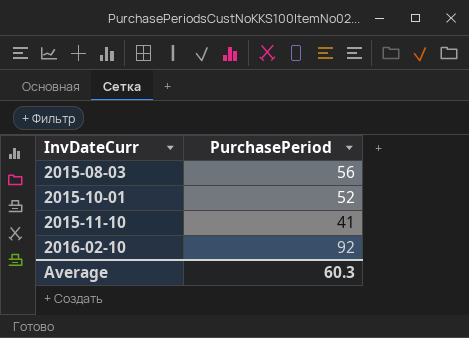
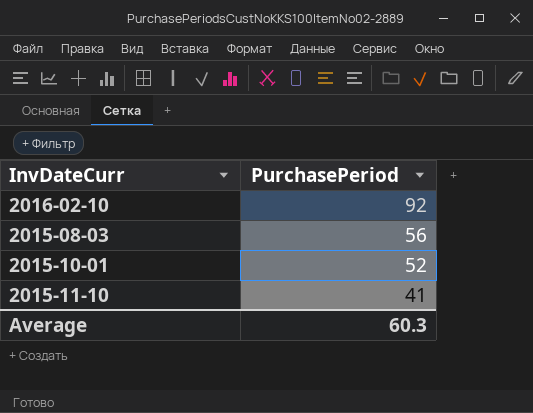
row order: InvDateCurr ascending -> PurchasePeriod descending

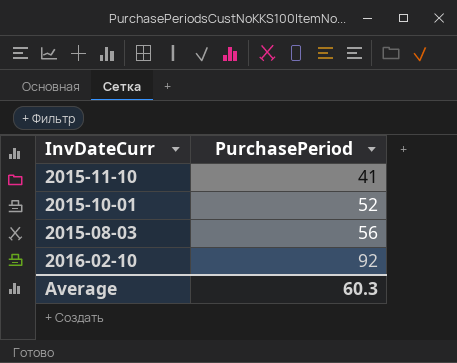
row order: PurchasePeriod descending -> PurchasePeriod ascending

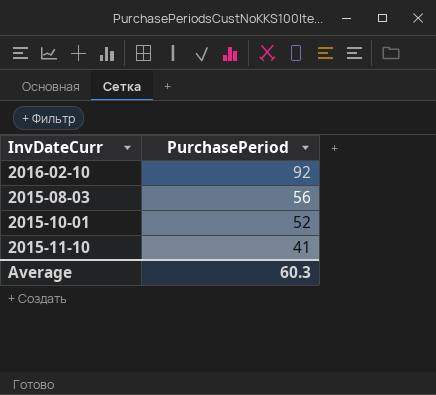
row order: PurchasePeriod ascending -> PurchasePeriod descending

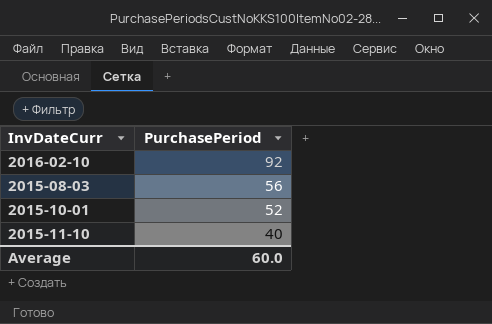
2015-11-10 | PurchasePeriod: 41 -> 40
Average | PurchasePeriod: 60.3 -> 60.0

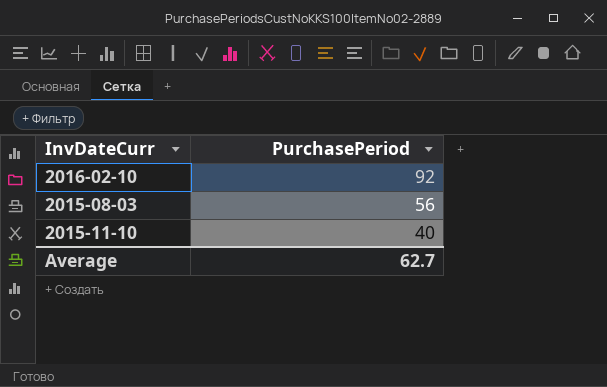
row 2015-10-01: 52 -> none
Average | PurchasePeriod: 60.0 -> 62.7

